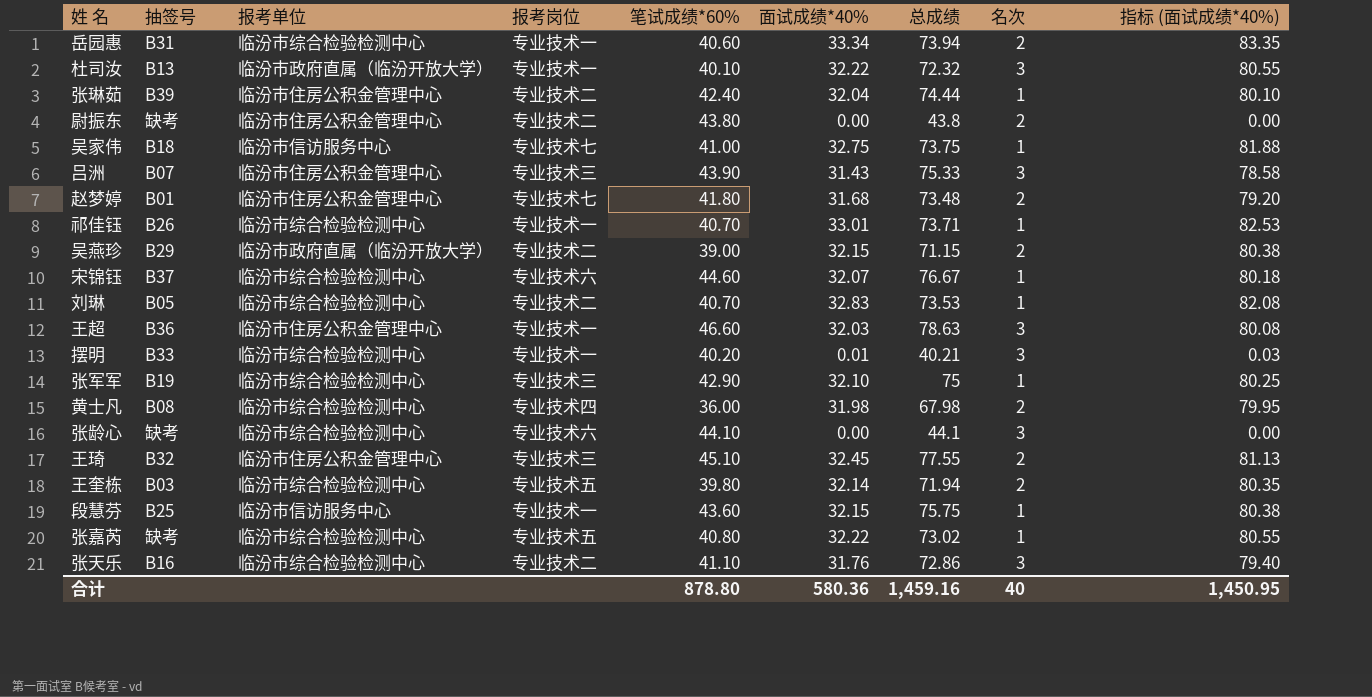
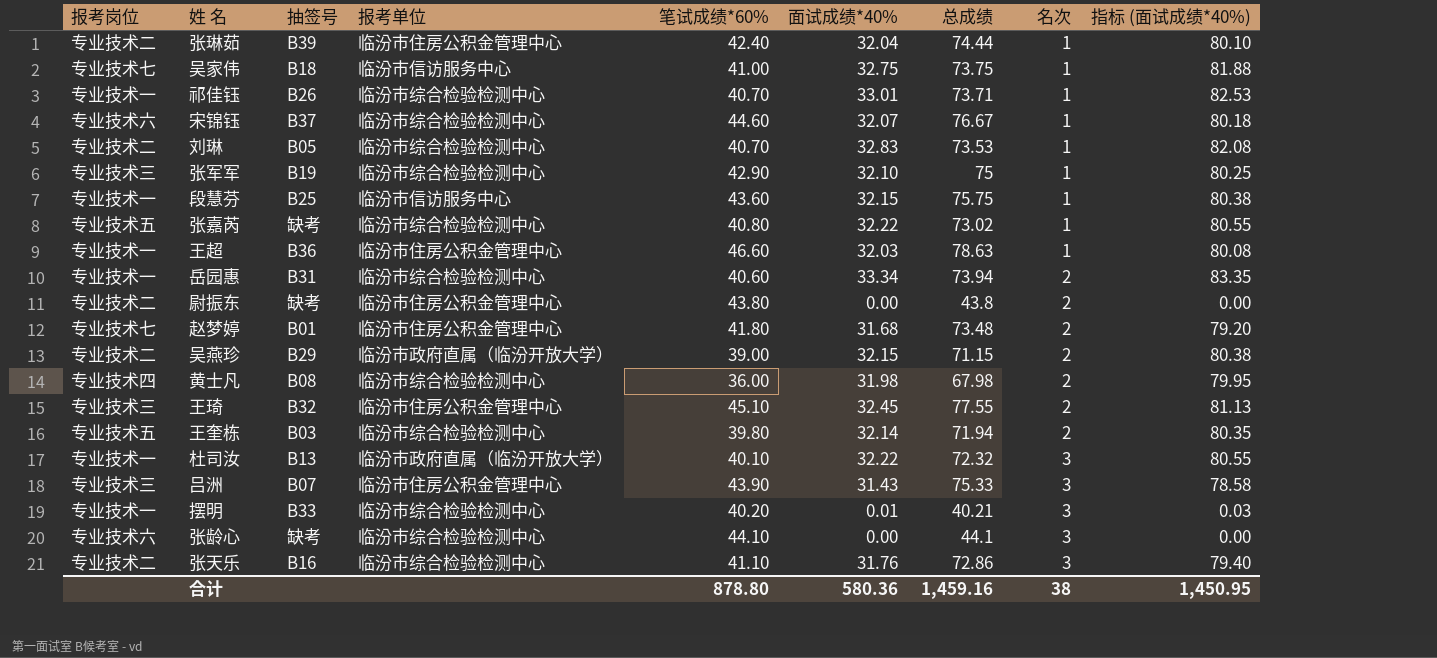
row order: none -> 名次 ascending
column 报考岗位 | position: 4 -> 1
王超 | 名次: 3 -> 1
合计 | 名次: 40 -> 38

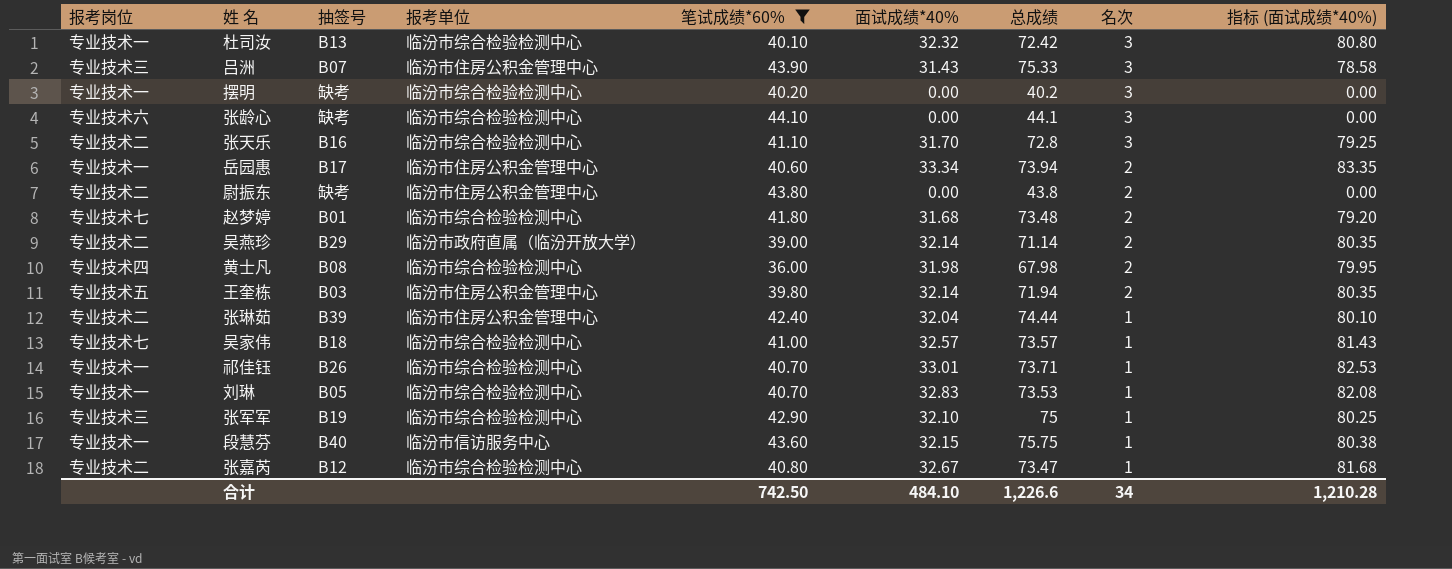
filter: none -> 笔试成绩*60% <= 44.10
row order: 名次 ascending -> 名次 descending
杜司汝 | 报考单位: 临汾市政府直属（临汾开放大学） -> 临汾市综合检验检测中心
杜司汝 | 面试成绩*40%: 32.22 -> 32.32
杜司汝 | 总成绩: 72.32 -> 72.42
杜司汝 | 指标 (面试成绩*40%): 80.55 -> 80.80
摆明 | 抽签号: B33 -> 缺考
摆明 | 面试成绩*40%: 0.01 -> 0.00
摆明 | 总成绩: 40.21 -> 40.2
摆明 | 指标 (面试成绩*40%): 0.03 -> 0.00
张天乐 | 面试成绩*40%: 31.76 -> 31.70
张天乐 | 总成绩: 72.86 -> 72.8
张天乐 | 指标 (面试成绩*40%): 79.40 -> 79.25
岳园惠 | 抽签号: B31 -> B17
岳园惠 | 报考单位: 临汾市综合检验检测中心 -> 临汾市住房公积金管理中心
赵梦婷 | 报考单位: 临汾市住房公积金管理中心 -> 临汾市综合检验检测中心
吴燕珍 | 面试成绩*40%: 32.15 -> 32.14
吴燕珍 | 总成绩: 71.15 -> 71.14
吴燕珍 | 指标 (面试成绩*40%): 80.38 -> 80.35
王奎栋 | 报考单位: 临汾市综合检验检测中心 -> 临汾市住房公积金管理中心
吴家伟 | 报考单位: 临汾市信访服务中心 -> 临汾市综合检验检测中心
吴家伟 | 面试成绩*40%: 32.75 -> 32.57
吴家伟 | 总成绩: 73.75 -> 73.57
吴家伟 | 指标 (面试成绩*40%): 81.88 -> 81.43
刘琳 | 报考岗位: 专业技术二 -> 专业技术一
段慧芬 | 抽签号: B25 -> B40
张嘉芮 | 报考岗位: 专业技术五 -> 专业技术二
张嘉芮 | 抽签号: 缺考 -> B12
张嘉芮 | 面试成绩*40%: 32.22 -> 32.67
张嘉芮 | 总成绩: 73.02 -> 73.47
张嘉芮 | 指标 (面试成绩*40%): 80.55 -> 81.68
合计 | 笔试成绩*60%: 878.80 -> 742.50
合计 | 面试成绩*40%: 580.36 -> 484.10
合计 | 总成绩: 1,459.16 -> 1,226.6
合计 | 名次: 38 -> 34
合计 | 指标 (面试成绩*40%): 1,450.95 -> 1,210.28

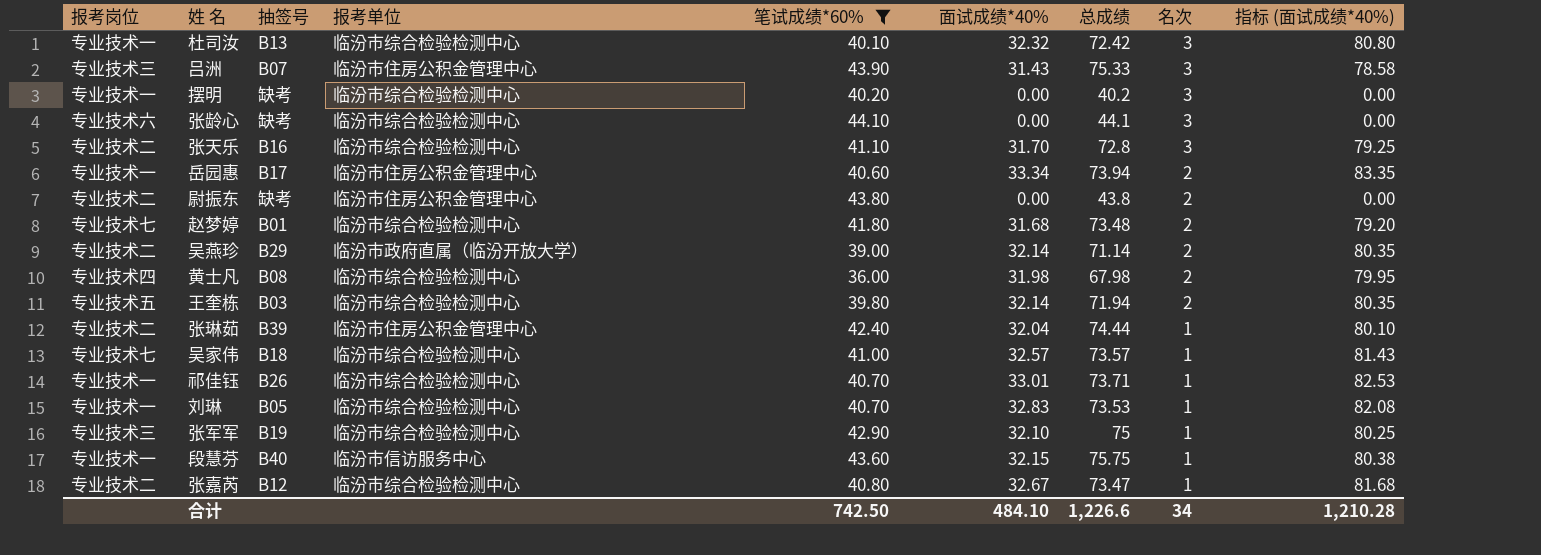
王奎栋 | 报考单位: 临汾市住房公积金管理中心 -> 临汾市综合检验检测中心

